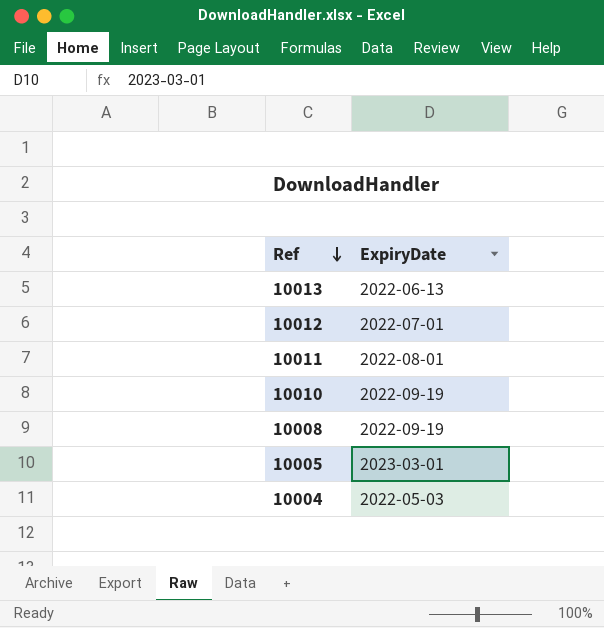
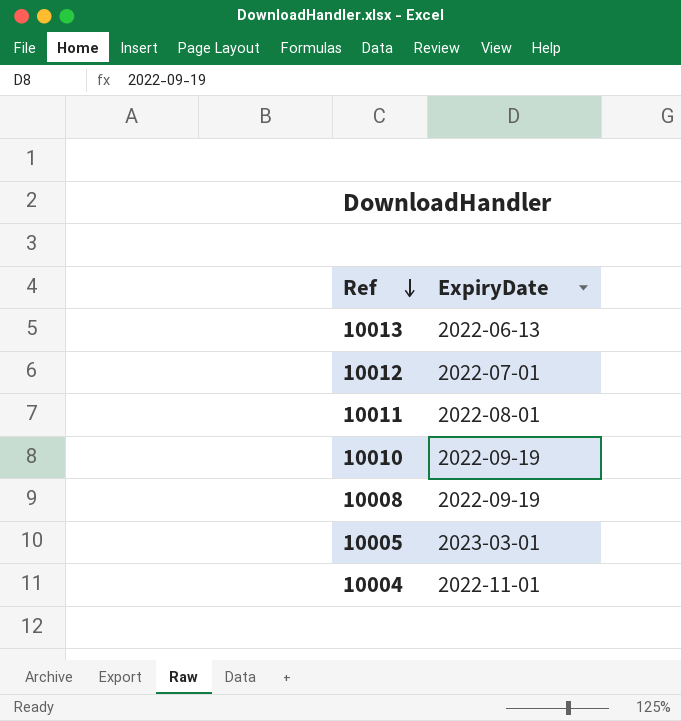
10004 | ExpiryDate: 2022-05-03 -> 2022-11-01

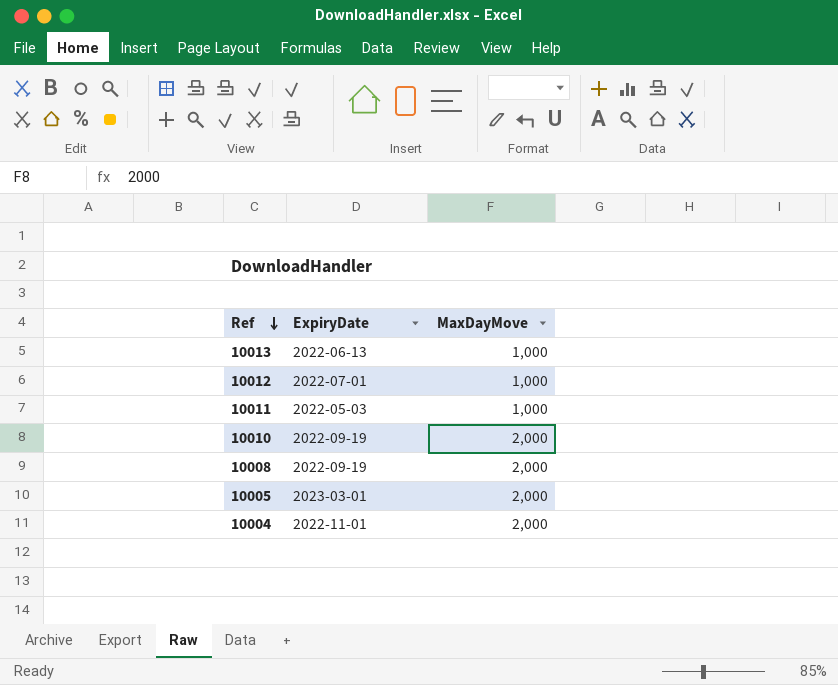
column MaxDayMove | position: none -> 3
10011 | ExpiryDate: 2022-08-01 -> 2022-05-03

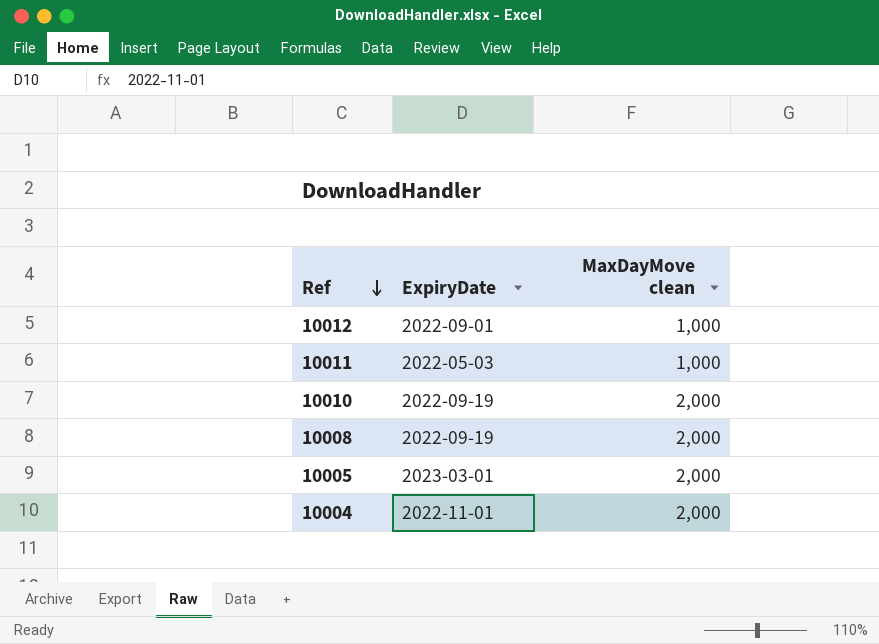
column name: MaxDayMove -> MaxDayMove clean
row 10013: 2022-06-13 | 1,000 -> none
10012 | ExpiryDate: 2022-07-01 -> 2022-09-01

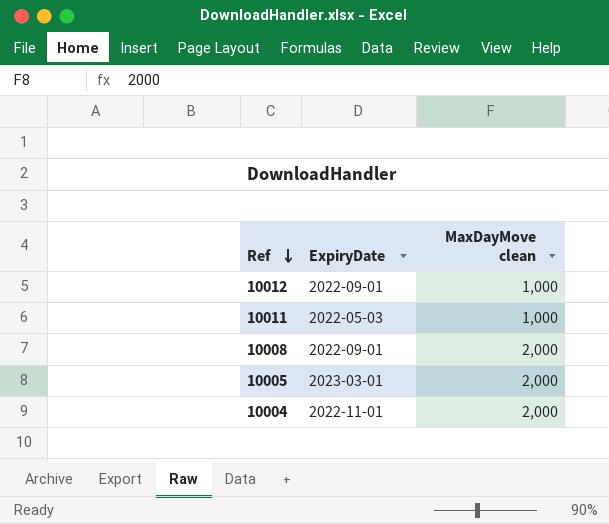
row 10010: 2022-09-19 | 2,000 -> none
10008 | ExpiryDate: 2022-09-19 -> 2022-09-01

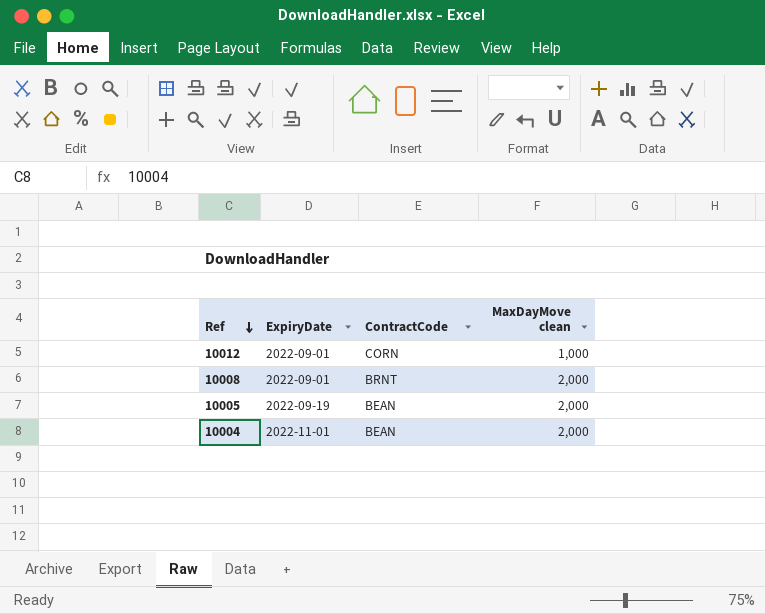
column ContractCode | position: none -> 3
row 10011: 2022-05-03 | 1,000 -> none
10005 | ExpiryDate: 2023-03-01 -> 2022-09-19

